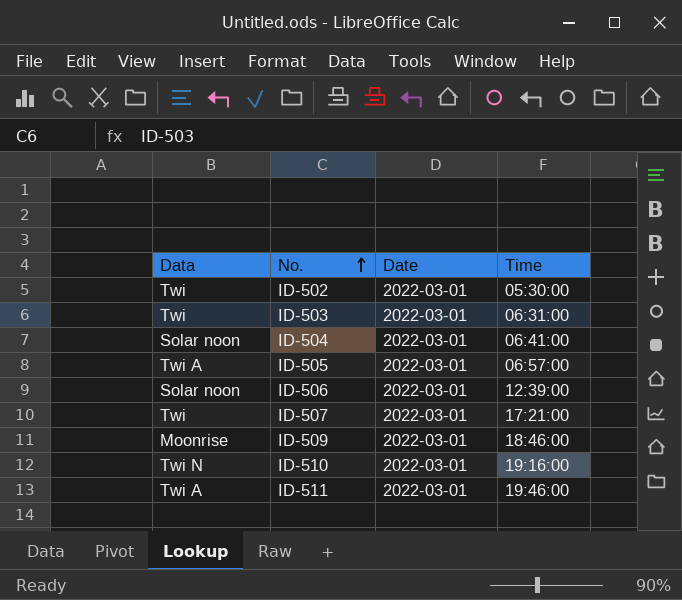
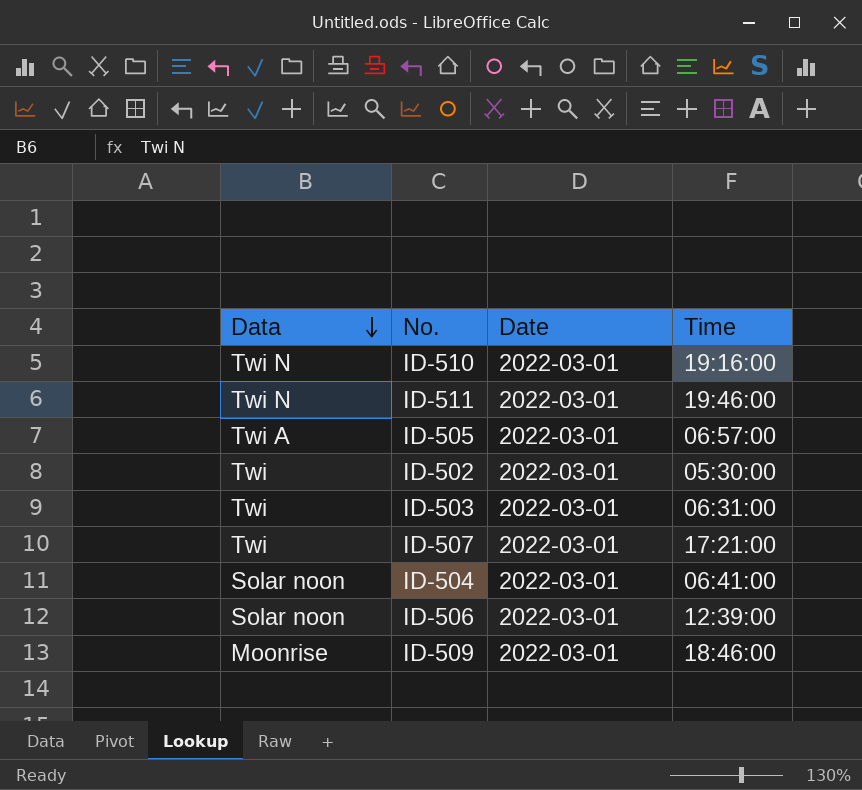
row order: No. ascending -> Data descending
ID-511 | Data: Twi A -> Twi N

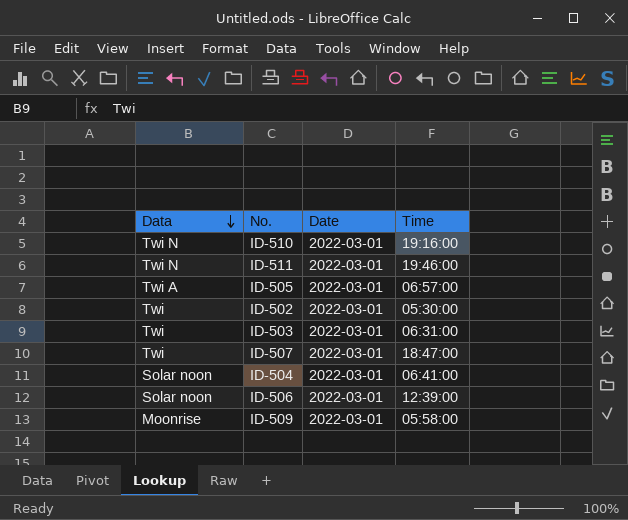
ID-507 | Time: 17:21:00 -> 18:47:00
ID-509 | Time: 18:46:00 -> 05:58:00

